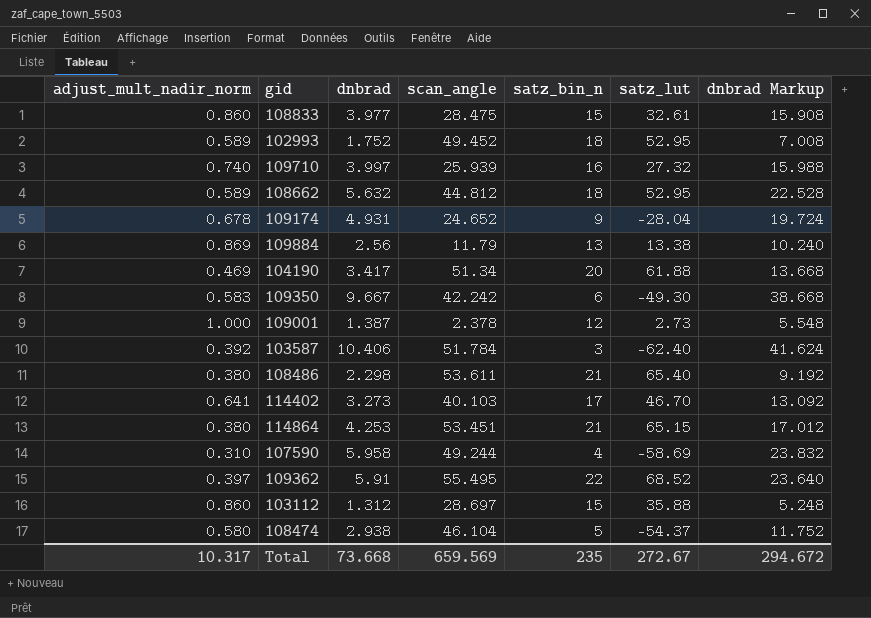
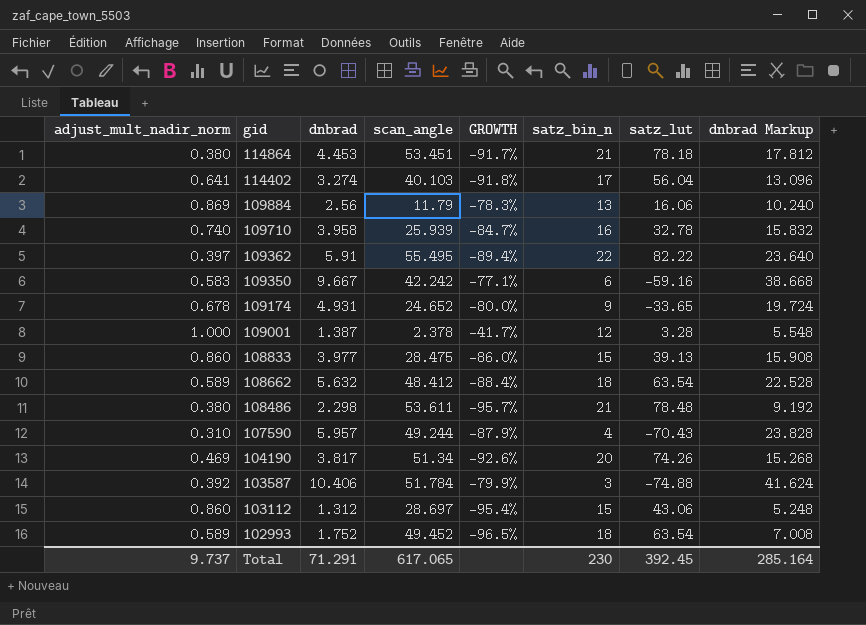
row order: none -> gid descending
column GROWTH | formula: none -> ([dnbrad] - [scan_angle]) / [scan_angle]
row 108474: 0.580 | 2.938 | 46.104 | 5 | -54.37 | 11.752 -> none
114864 | dnbrad: 4.253 -> 4.453
114864 | satz_lut: 65.15 -> 78.18
114864 | dnbrad Markup: 17.012 -> 17.812
114402 | dnbrad: 3.273 -> 3.274
114402 | satz_lut: 46.70 -> 56.04
114402 | dnbrad Markup: 13.092 -> 13.096
109884 | satz_lut: 13.38 -> 16.06
109710 | dnbrad: 3.997 -> 3.958
109710 | satz_lut: 27.32 -> 32.78
109710 | dnbrad Markup: 15.988 -> 15.832
109362 | satz_lut: 68.52 -> 82.22
109350 | satz_lut: -49.30 -> -59.16
109174 | satz_lut: -28.04 -> -33.65
109001 | satz_lut: 2.73 -> 3.28
108833 | satz_lut: 32.61 -> 39.13
108662 | scan_angle: 44.812 -> 48.412
108662 | satz_lut: 52.95 -> 63.54
108486 | satz_lut: 65.40 -> 78.48
107590 | dnbrad: 5.958 -> 5.957
107590 | satz_lut: -58.69 -> -70.43
107590 | dnbrad Markup: 23.832 -> 23.828
104190 | dnbrad: 3.417 -> 3.817
104190 | satz_lut: 61.88 -> 74.26
104190 | dnbrad Markup: 13.668 -> 15.268
103587 | satz_lut: -62.40 -> -74.88
103112 | satz_lut: 35.88 -> 43.06
102993 | satz_lut: 52.95 -> 63.54
Total | adjust_mult_nadir_norm: 10.317 -> 9.737
Total | dnbrad: 73.668 -> 71.291
Total | scan_angle: 659.569 -> 617.065
Total | satz_bin_n: 235 -> 230
Total | satz_lut: 272.67 -> 392.45
Total | dnbrad Markup: 294.672 -> 285.164

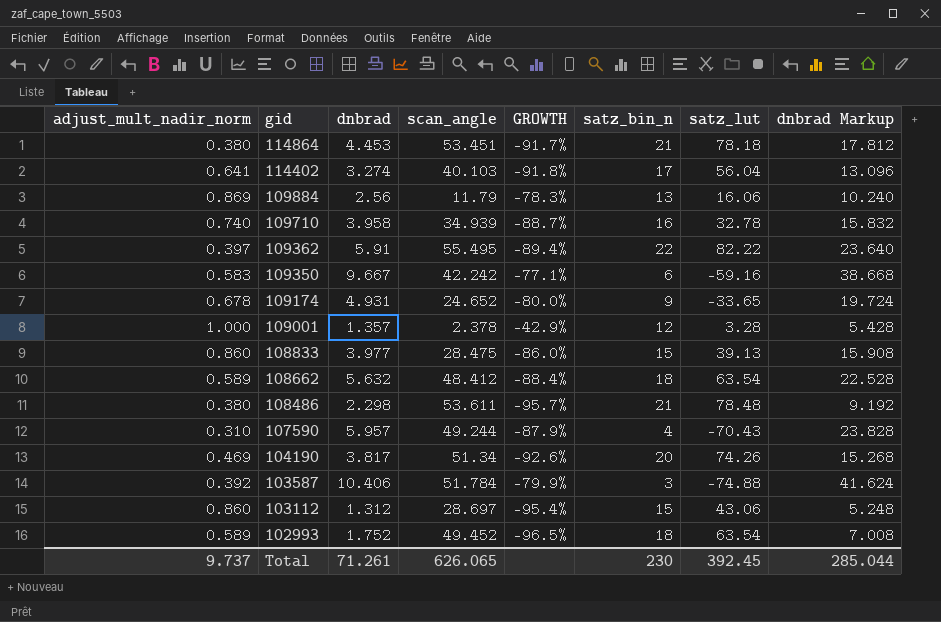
109710 | scan_angle: 25.939 -> 34.939
109710 | GROWTH: -84.7% -> -88.7%
109001 | dnbrad: 1.387 -> 1.357
109001 | GROWTH: -41.7% -> -42.9%
109001 | dnbrad Markup: 5.548 -> 5.428
Total | dnbrad: 71.291 -> 71.261
Total | scan_angle: 617.065 -> 626.065
Total | dnbrad Markup: 285.164 -> 285.044

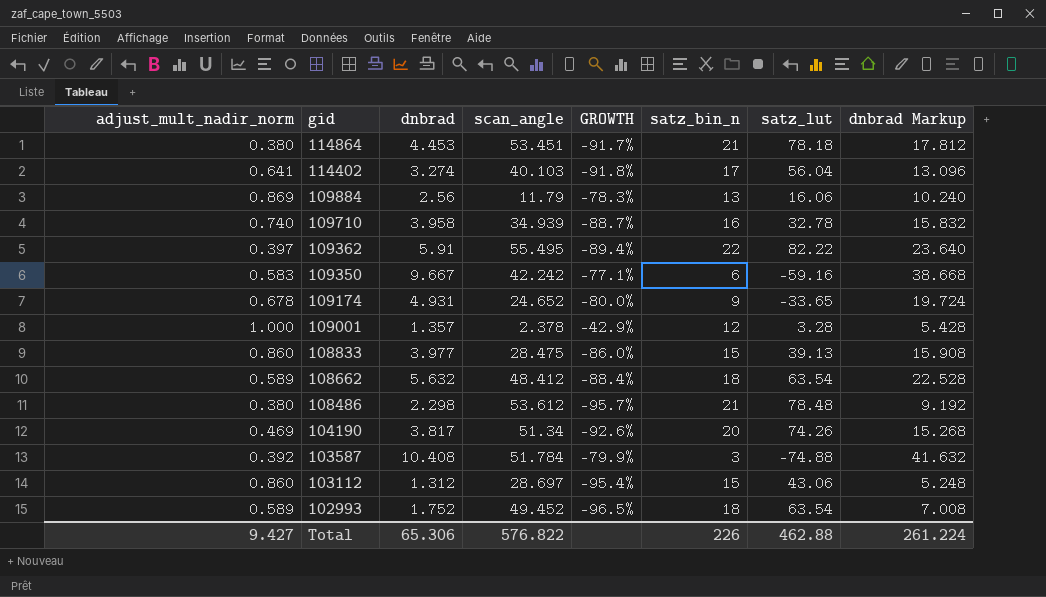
row 107590: 0.310 | 5.957 | 49.244 | -87.9% | 4 | -70.43 | 23.828 -> none
108486 | scan_angle: 53.611 -> 53.612
103587 | dnbrad: 10.406 -> 10.408
103587 | dnbrad Markup: 41.624 -> 41.632
Total | adjust_mult_nadir_norm: 9.737 -> 9.427
Total | dnbrad: 71.261 -> 65.306
Total | scan_angle: 626.065 -> 576.822
Total | satz_bin_n: 230 -> 226
Total | satz_lut: 392.45 -> 462.88
Total | dnbrad Markup: 285.044 -> 261.224

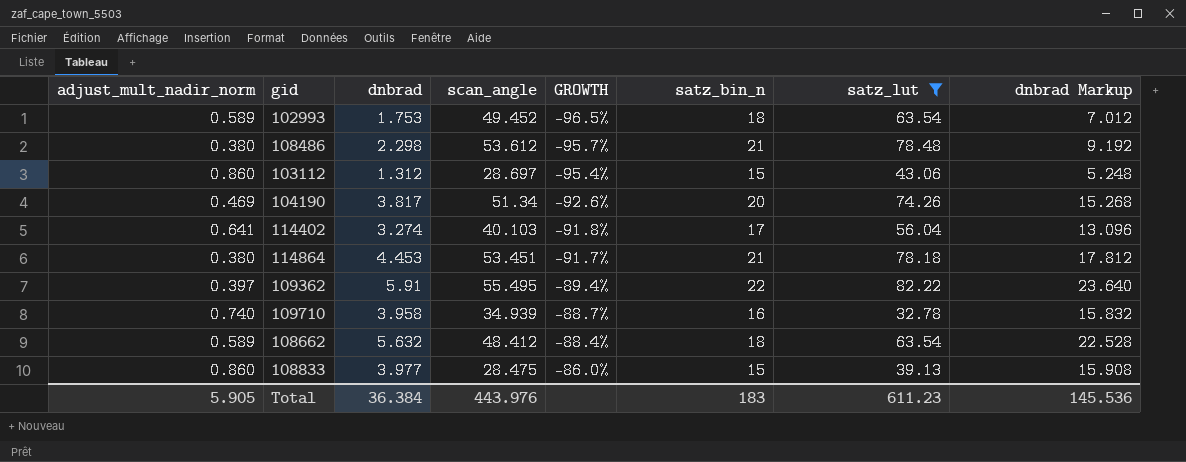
filter: none -> satz_lut >= 32.78
row order: gid descending -> GROWTH ascending
102993 | dnbrad: 1.752 -> 1.753
102993 | dnbrad Markup: 7.008 -> 7.012
Total | adjust_mult_nadir_norm: 9.427 -> 5.905
Total | dnbrad: 65.306 -> 36.384
Total | scan_angle: 576.822 -> 443.976
Total | satz_bin_n: 226 -> 183
Total | satz_lut: 462.88 -> 611.23
Total | dnbrad Markup: 261.224 -> 145.536

